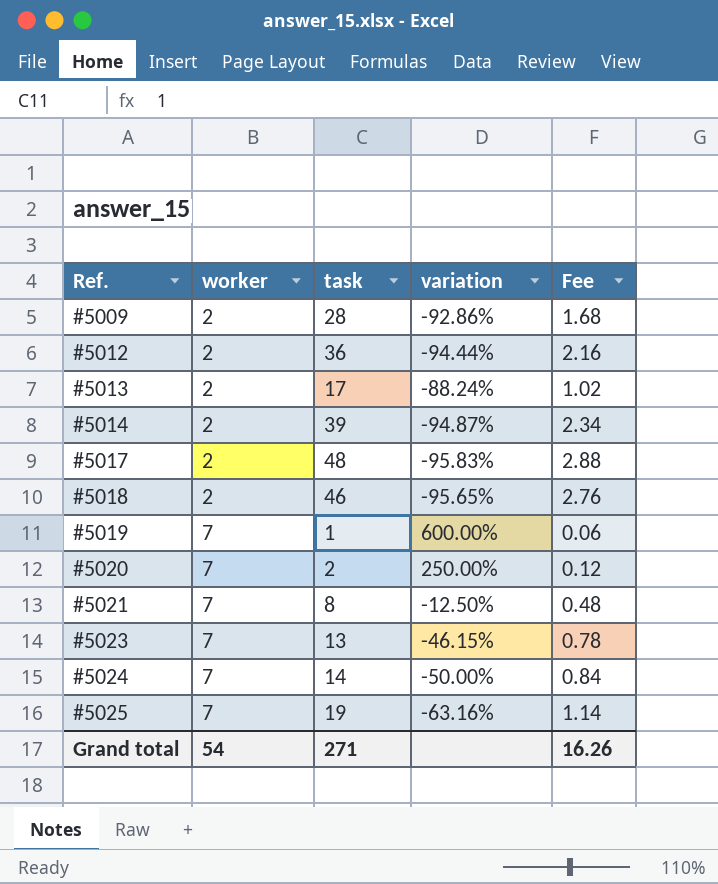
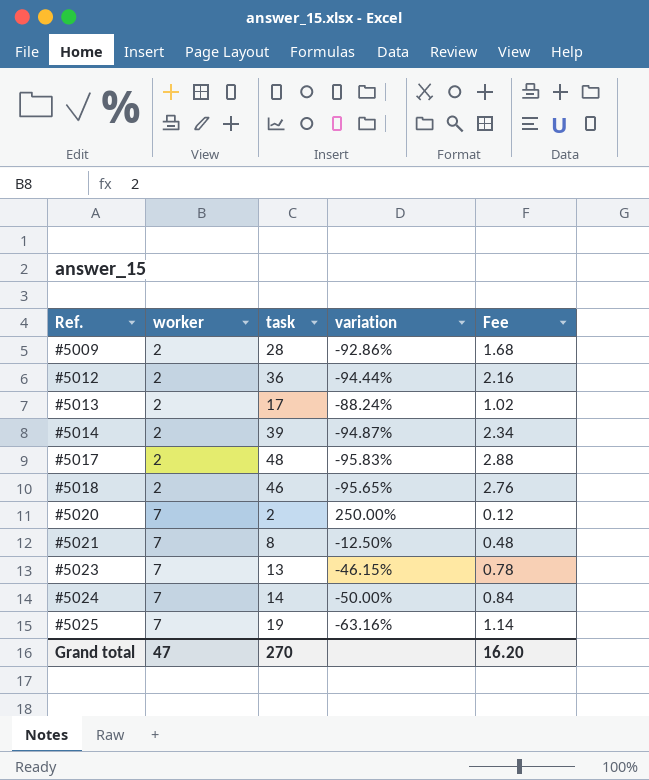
row #5019: 7 | 1 | 600.00% | 0.06 -> none
Grand total | worker: 54 -> 47
Grand total | task: 271 -> 270
Grand total | Fee: 16.26 -> 16.20

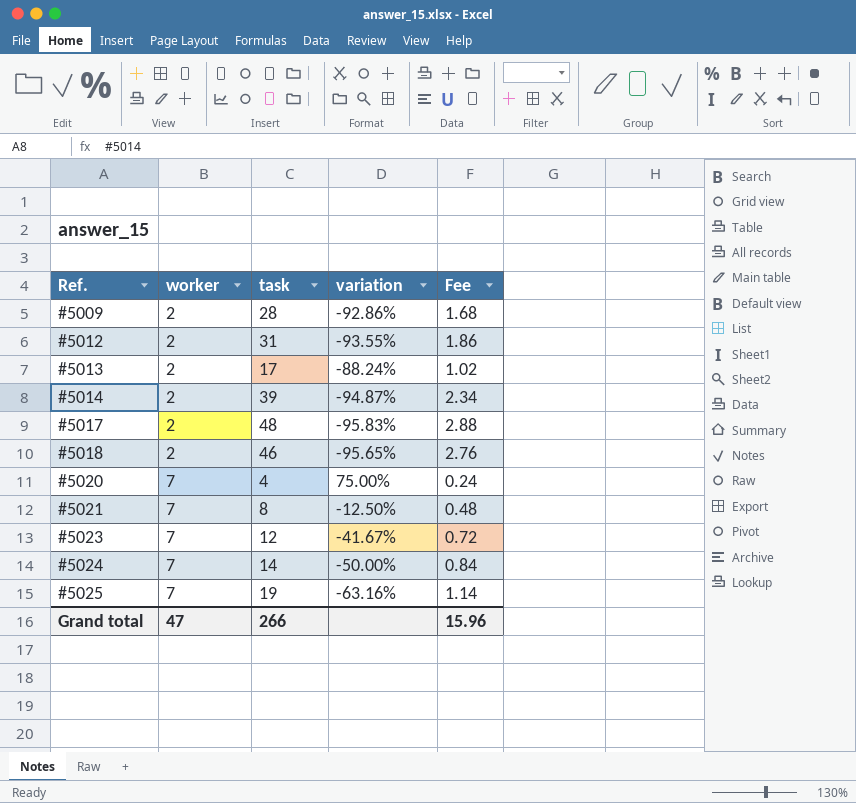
#5012 | task: 36 -> 31
#5012 | variation: -94.44% -> -93.55%
#5012 | Fee: 2.16 -> 1.86
#5020 | task: 2 -> 4
#5020 | variation: 250.00% -> 75.00%
#5020 | Fee: 0.12 -> 0.24
#5023 | task: 13 -> 12
#5023 | variation: -46.15% -> -41.67%
#5023 | Fee: 0.78 -> 0.72
Grand total | task: 270 -> 266
Grand total | Fee: 16.20 -> 15.96

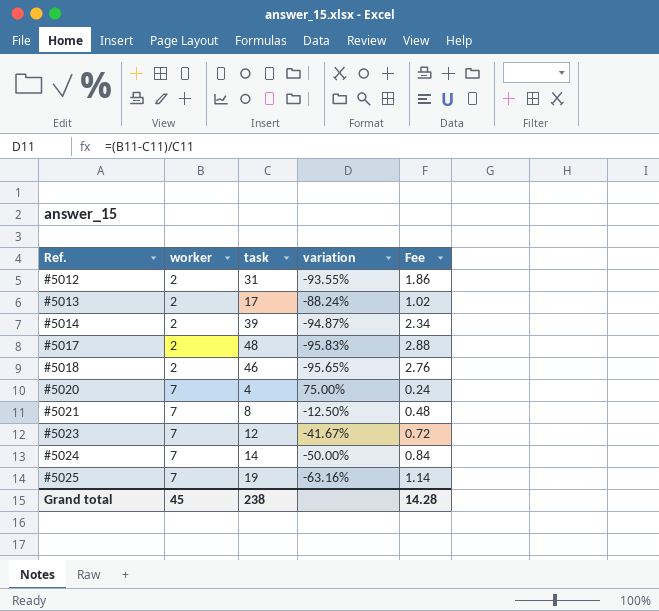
row #5009: 2 | 28 | -92.86% | 1.68 -> none
Grand total | worker: 47 -> 45
Grand total | task: 266 -> 238
Grand total | Fee: 15.96 -> 14.28

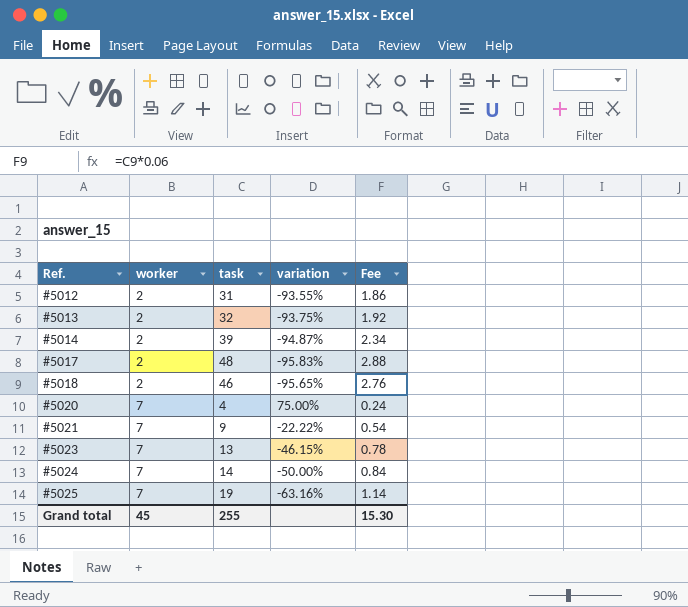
#5013 | task: 17 -> 32
#5013 | variation: -88.24% -> -93.75%
#5013 | Fee: 1.02 -> 1.92
#5021 | task: 8 -> 9
#5021 | variation: -12.50% -> -22.22%
#5021 | Fee: 0.48 -> 0.54
#5023 | task: 12 -> 13
#5023 | variation: -41.67% -> -46.15%
#5023 | Fee: 0.72 -> 0.78
Grand total | task: 238 -> 255
Grand total | Fee: 14.28 -> 15.30

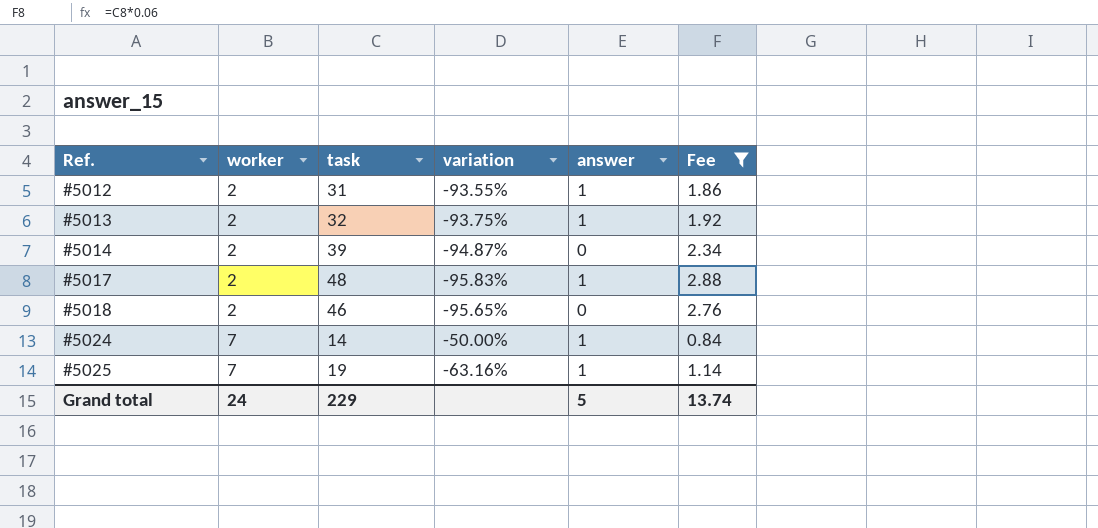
filter: none -> Fee >= 0.84
column answer | position: none -> 5
Grand total | worker: 45 -> 24
Grand total | task: 255 -> 229
Grand total | Fee: 15.30 -> 13.74

